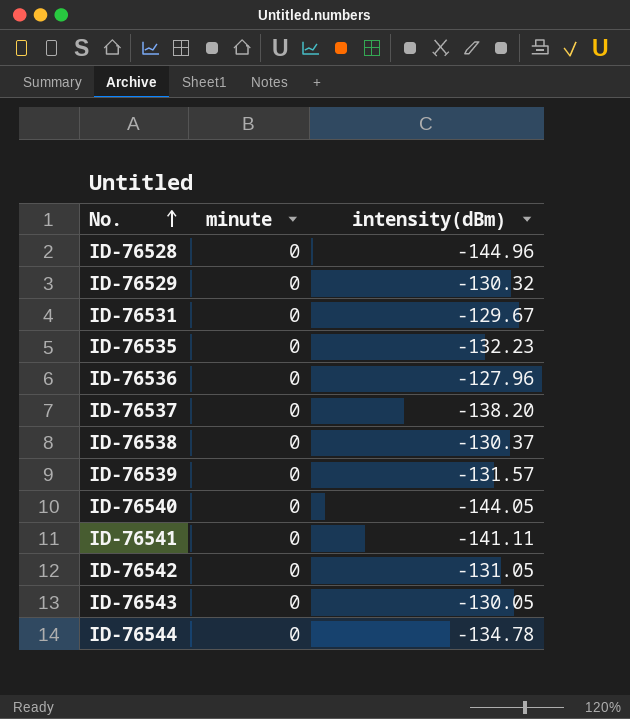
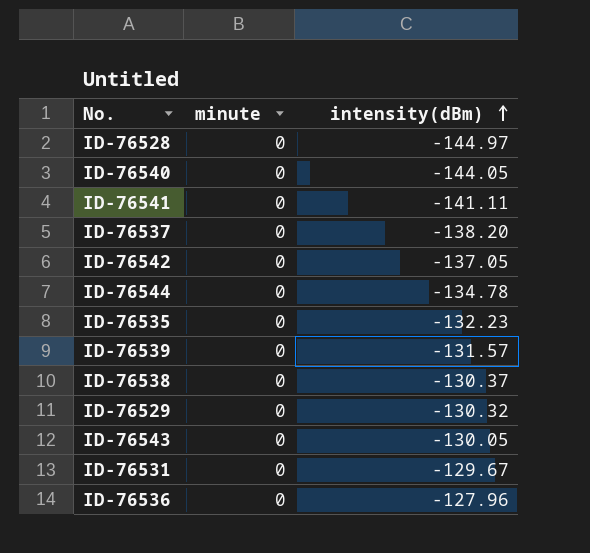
row order: No. ascending -> intensity(dBm) ascending
ID-76528 | intensity(dBm): -144.96 -> -144.97
ID-76542 | intensity(dBm): -131.05 -> -137.05

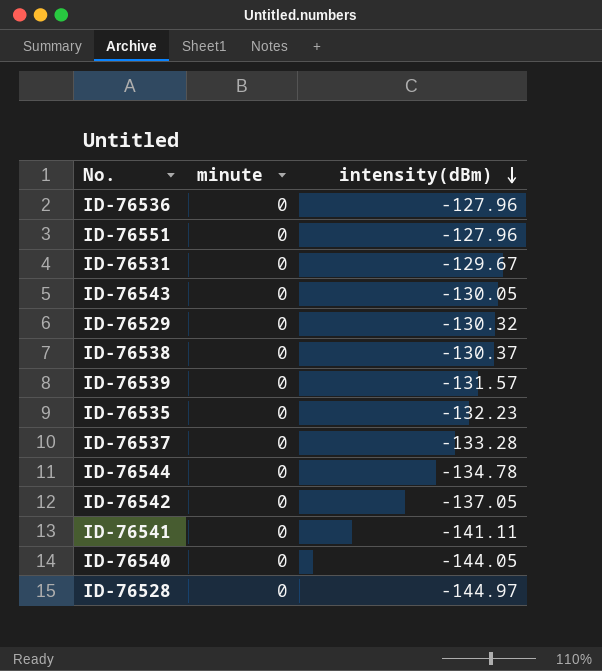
row order: intensity(dBm) ascending -> intensity(dBm) descending
row ID-76551: none -> 0 | -127.96
ID-76537 | intensity(dBm): -138.20 -> -133.28

